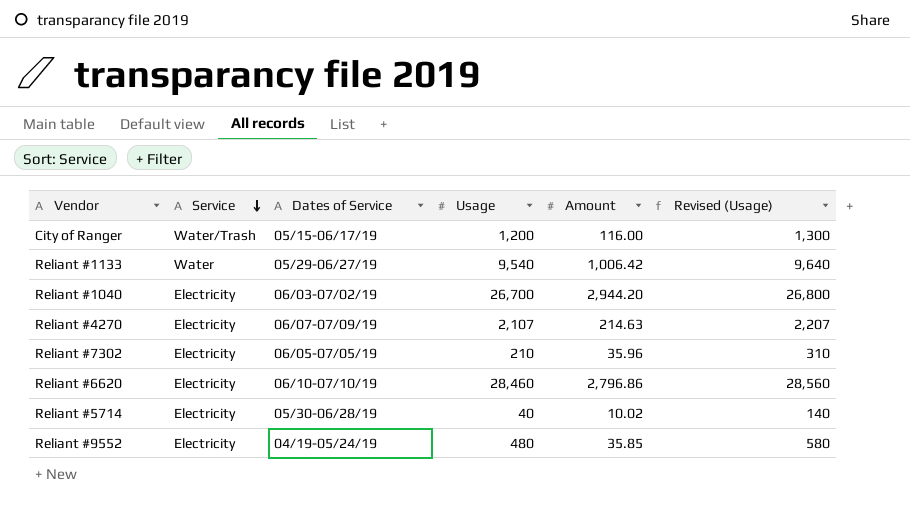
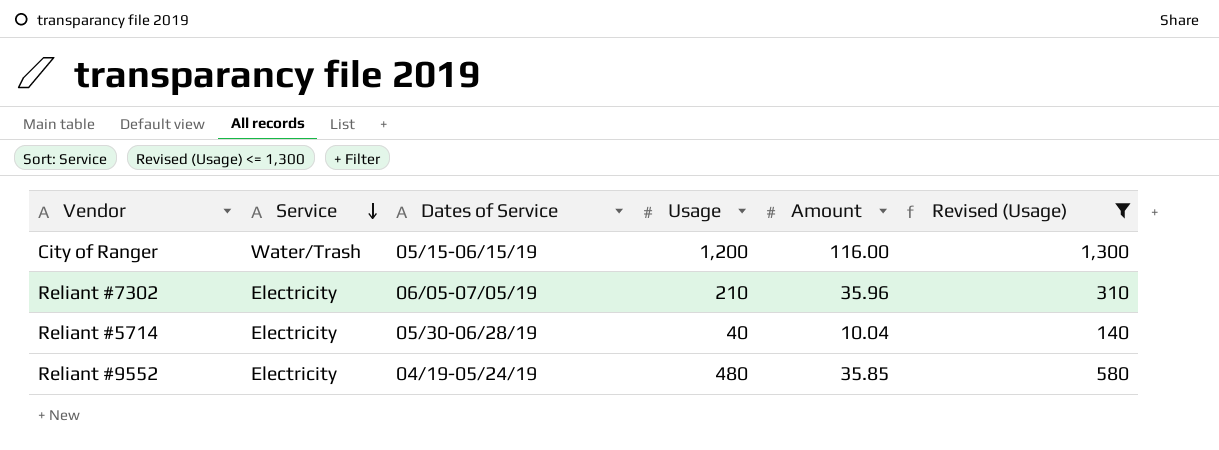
filter: none -> Revised (Usage) <= 1,300
City of Ranger | Dates of Service: 05/15-06/17/19 -> 05/15-06/15/19
Reliant #5714 | Amount: 10.02 -> 10.04

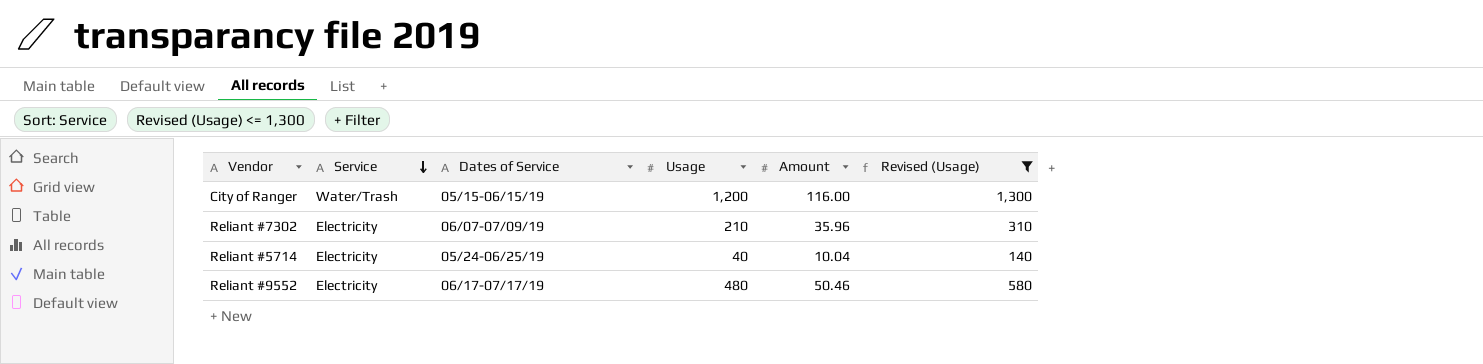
Reliant #7302 | Dates of Service: 06/05-07/05/19 -> 06/07-07/09/19
Reliant #5714 | Dates of Service: 05/30-06/28/19 -> 05/24-06/25/19
Reliant #9552 | Dates of Service: 04/19-05/24/19 -> 06/17-07/17/19
Reliant #9552 | Amount: 35.85 -> 50.46

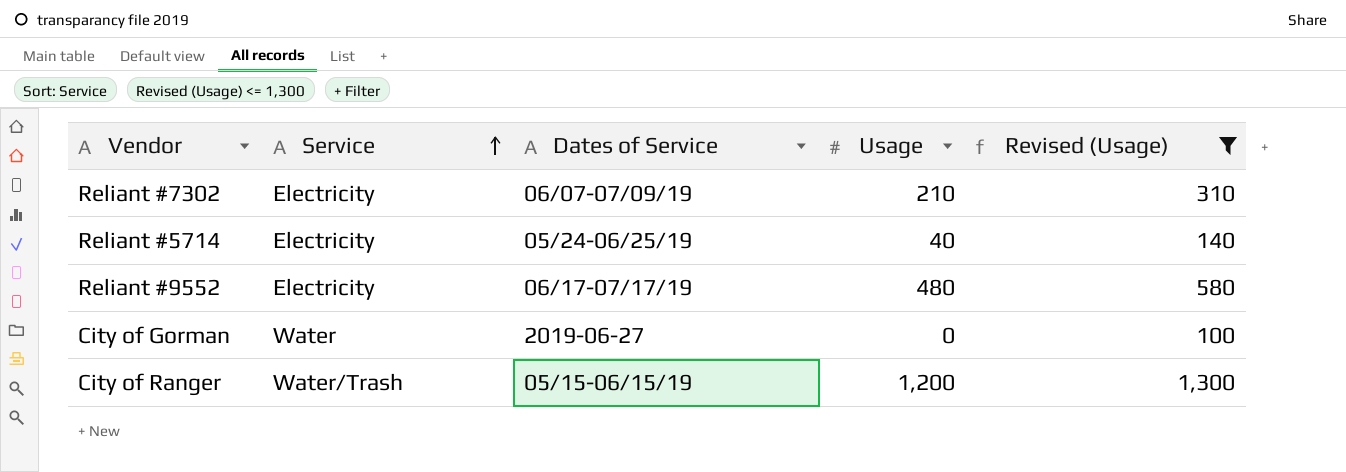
row order: Service descending -> Service ascending
column Amount | position: 5 -> none
row City of Gorman: none -> Water | 2019-06-27 | 0 | 100

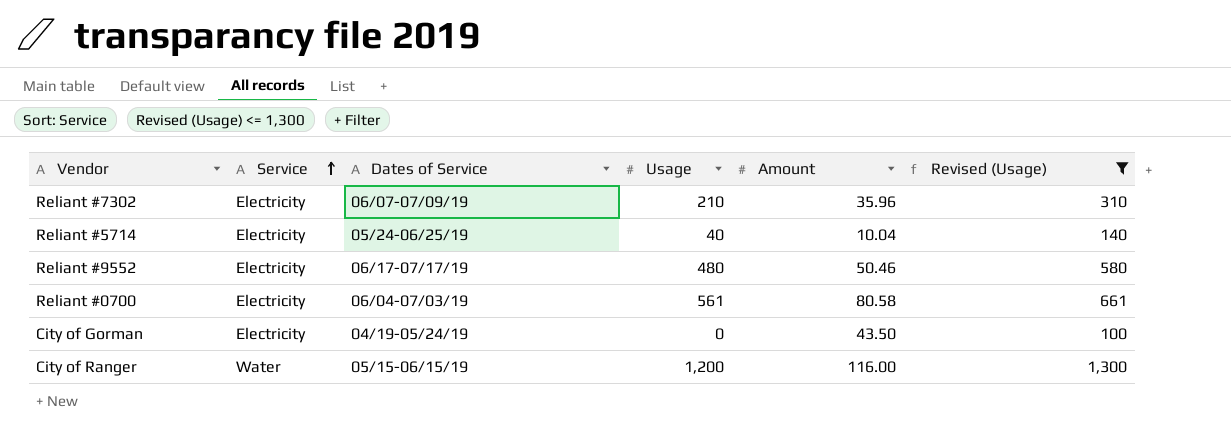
column Amount | position: none -> 5
row Reliant #0700: none -> Electricity | 06/04-07/03/19 | 561 | 80.58 | 661
City of Gorman | Service: Water -> Electricity
City of Gorman | Dates of Service: 2019-06-27 -> 04/19-05/24/19
City of Ranger | Service: Water/Trash -> Water

